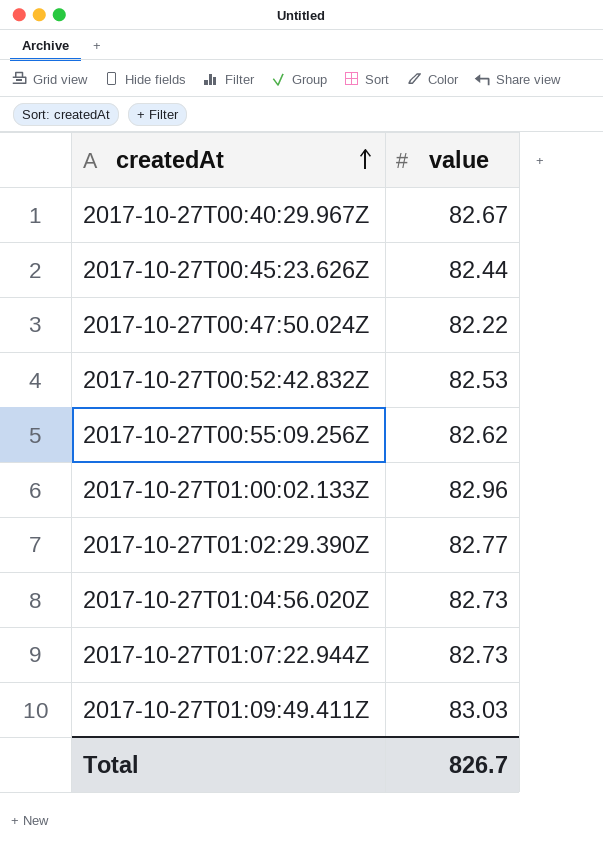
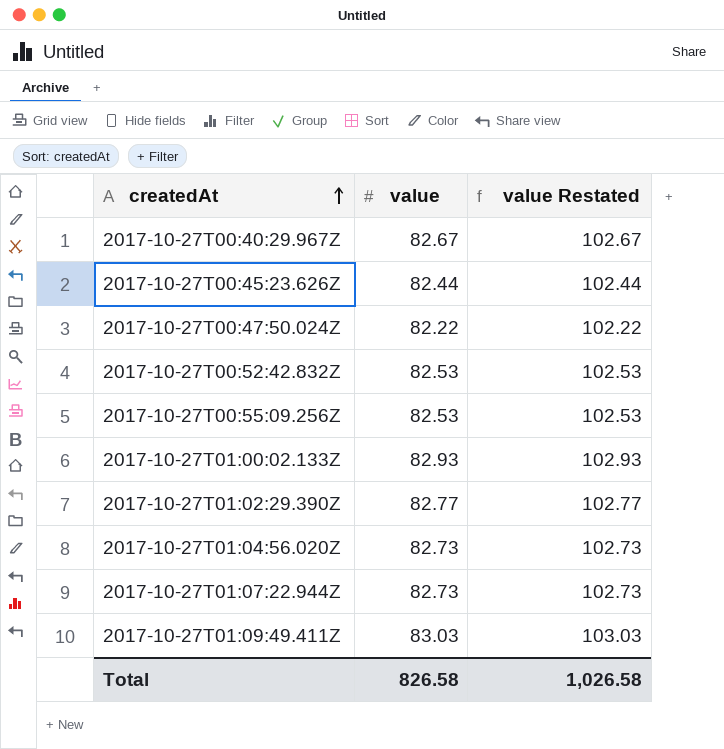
column value Restated | formula: none -> [value] + 20
2017-10-27T00:55:09.256Z | value: 82.62 -> 82.53
2017-10-27T01:00:02.133Z | value: 82.96 -> 82.93
Total | value: 826.7 -> 826.58

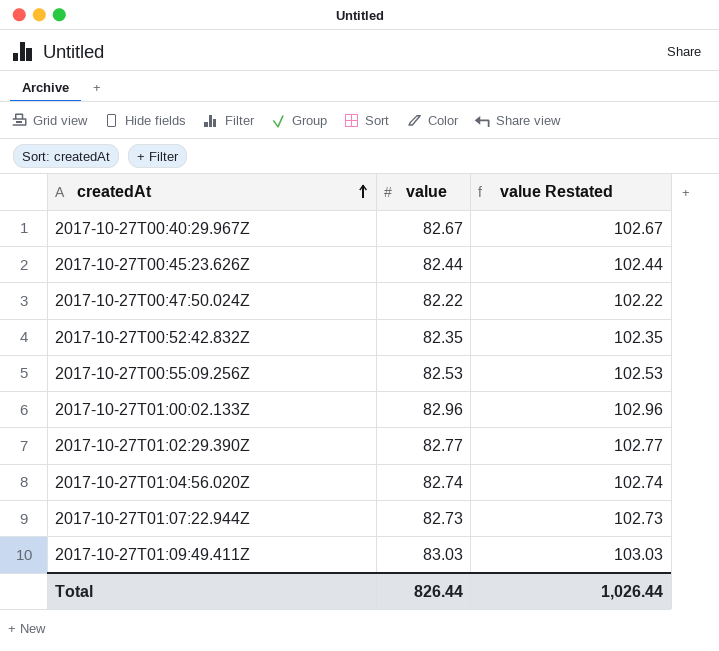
2017-10-27T00:52:42.832Z | value: 82.53 -> 82.35
2017-10-27T00:52:42.832Z | value Restated: 102.53 -> 102.35
2017-10-27T01:00:02.133Z | value: 82.93 -> 82.96
2017-10-27T01:00:02.133Z | value Restated: 102.93 -> 102.96
2017-10-27T01:04:56.020Z | value: 82.73 -> 82.74
2017-10-27T01:04:56.020Z | value Restated: 102.73 -> 102.74
Total | value: 826.58 -> 826.44
Total | value Restated: 1,026.58 -> 1,026.44

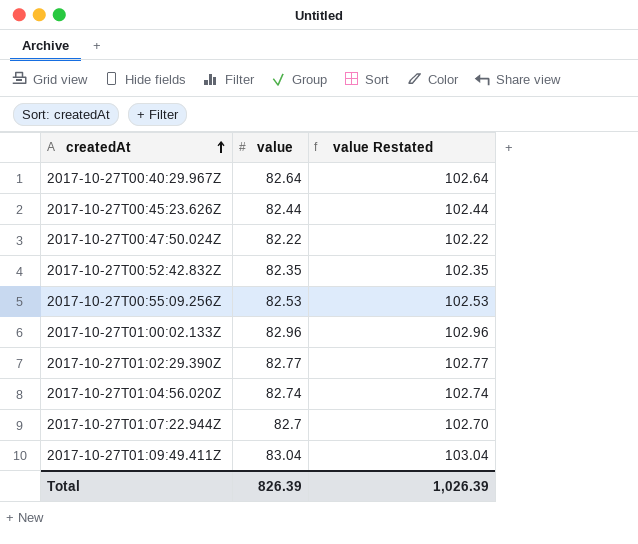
2017-10-27T00:40:29.967Z | value: 82.67 -> 82.64
2017-10-27T00:40:29.967Z | value Restated: 102.67 -> 102.64
2017-10-27T01:07:22.944Z | value: 82.73 -> 82.7
2017-10-27T01:07:22.944Z | value Restated: 102.73 -> 102.70
2017-10-27T01:09:49.411Z | value: 83.03 -> 83.04
2017-10-27T01:09:49.411Z | value Restated: 103.03 -> 103.04
Total | value: 826.44 -> 826.39
Total | value Restated: 1,026.44 -> 1,026.39

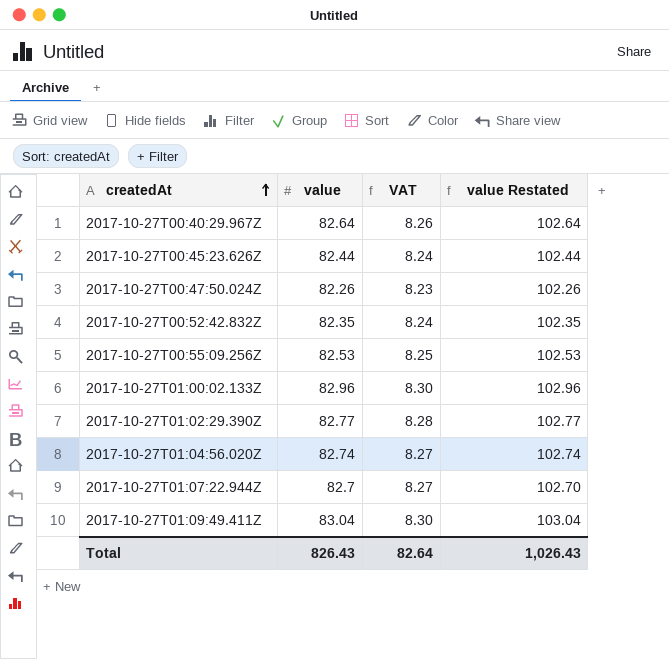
column VAT | formula: none -> [value] * 0.1
2017-10-27T00:47:50.024Z | value: 82.22 -> 82.26
2017-10-27T00:47:50.024Z | value Restated: 102.22 -> 102.26
Total | value: 826.39 -> 826.43
Total | value Restated: 1,026.39 -> 1,026.43

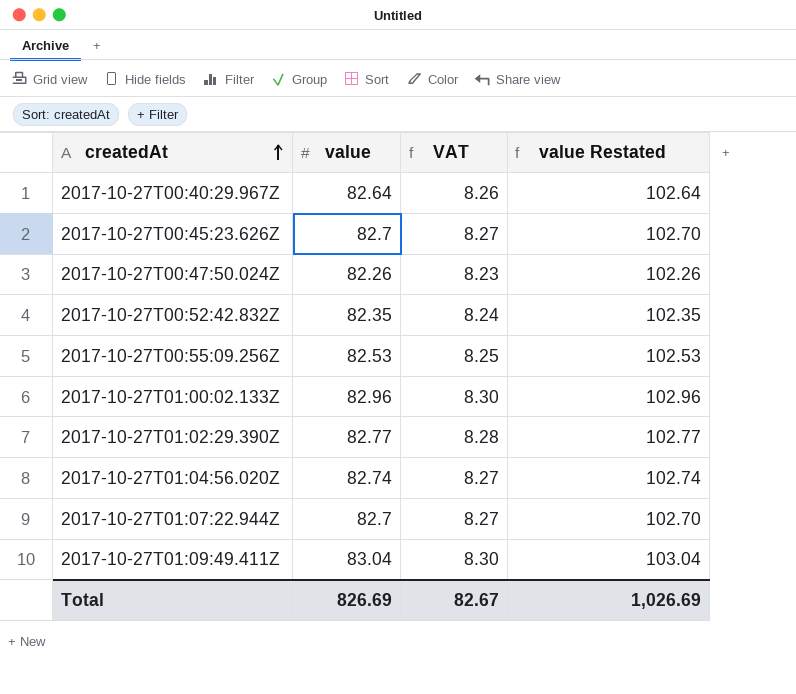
2017-10-27T00:45:23.626Z | value: 82.44 -> 82.7
2017-10-27T00:45:23.626Z | VAT: 8.24 -> 8.27
2017-10-27T00:45:23.626Z | value Restated: 102.44 -> 102.70
Total | value: 826.43 -> 826.69
Total | VAT: 82.64 -> 82.67
Total | value Restated: 1,026.43 -> 1,026.69

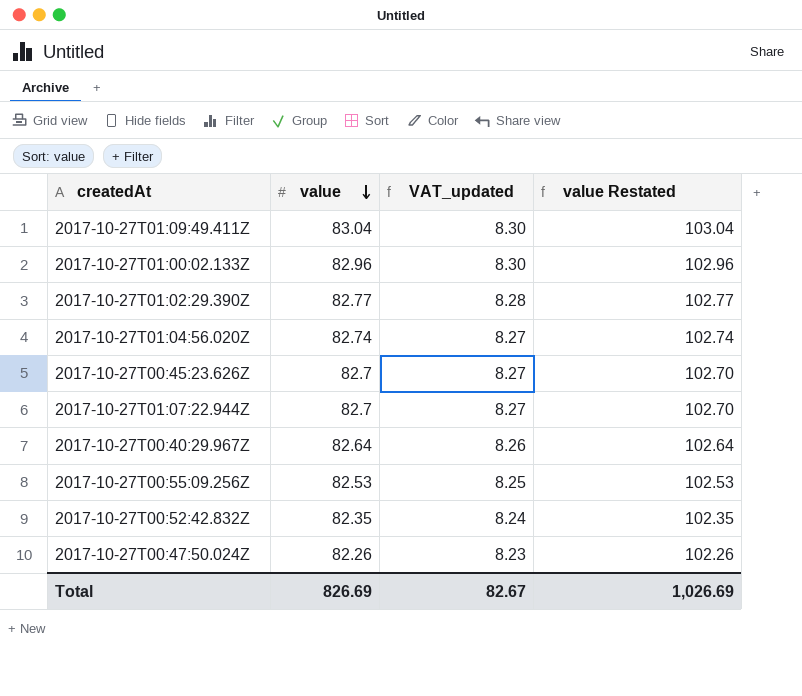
row order: createdAt ascending -> value descending
column name: VAT -> VAT_updated

